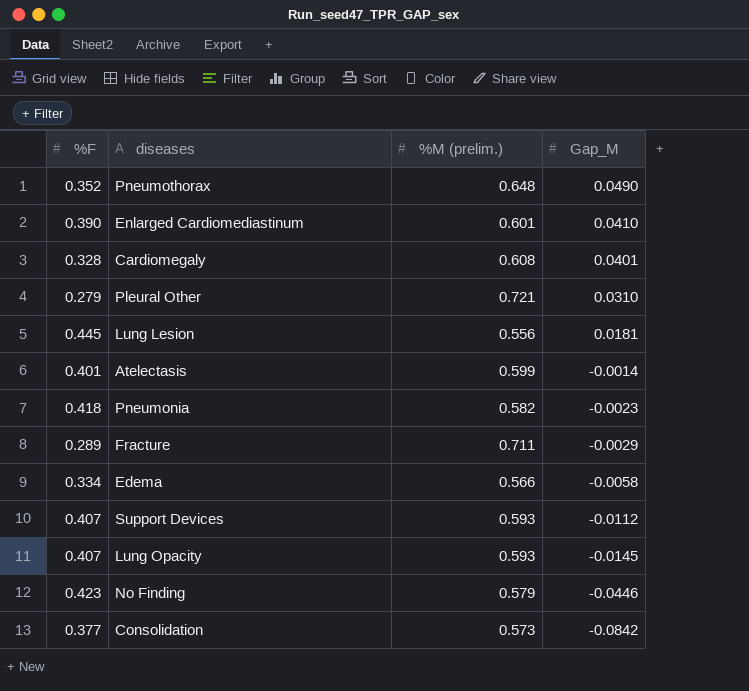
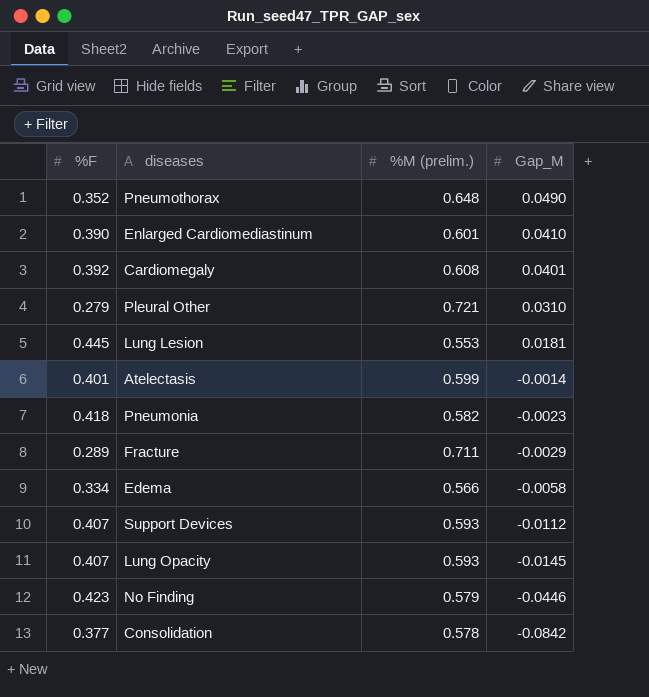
Cardiomegaly | %F: 0.328 -> 0.392
Lung Lesion | %M (prelim.): 0.556 -> 0.553
Consolidation | %M (prelim.): 0.573 -> 0.578

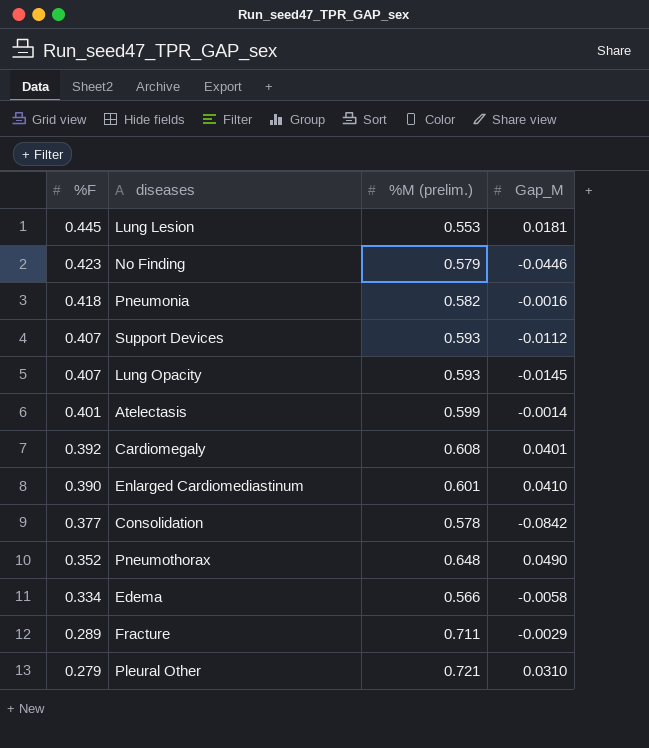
row order: Gap_M descending -> %F descending
Pneumonia | Gap_M: -0.0023 -> -0.0016

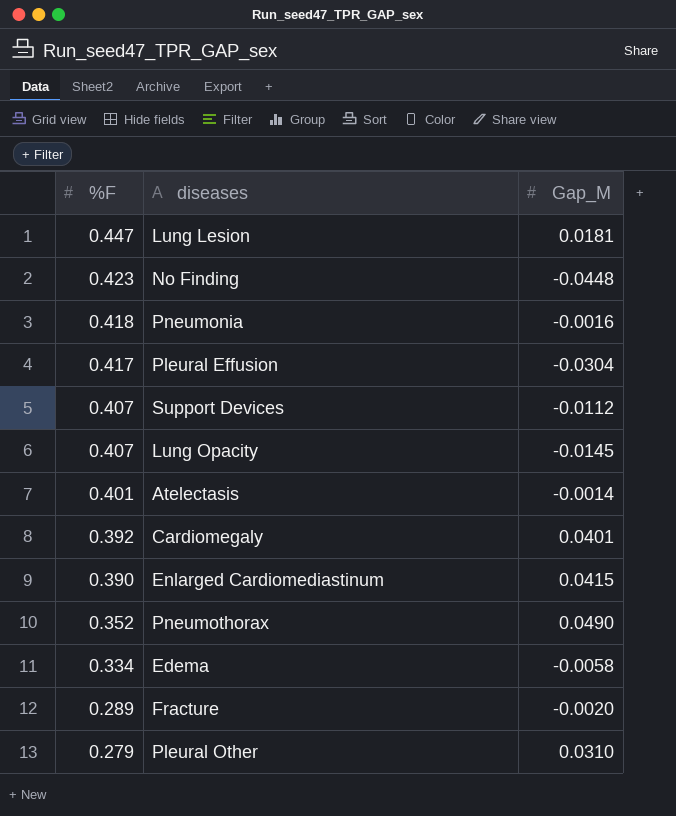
column %M (prelim.) | position: 3 -> none
row Consolidation: 0.377 | 0.578 | -0.0842 -> none
Lung Lesion | %F: 0.445 -> 0.447
No Finding | Gap_M: -0.0446 -> -0.0448
row Pleural Effusion: none -> 0.417 | -0.0304
Enlarged Cardiomediastinum | Gap_M: 0.0410 -> 0.0415
Fracture | Gap_M: -0.0029 -> -0.0020

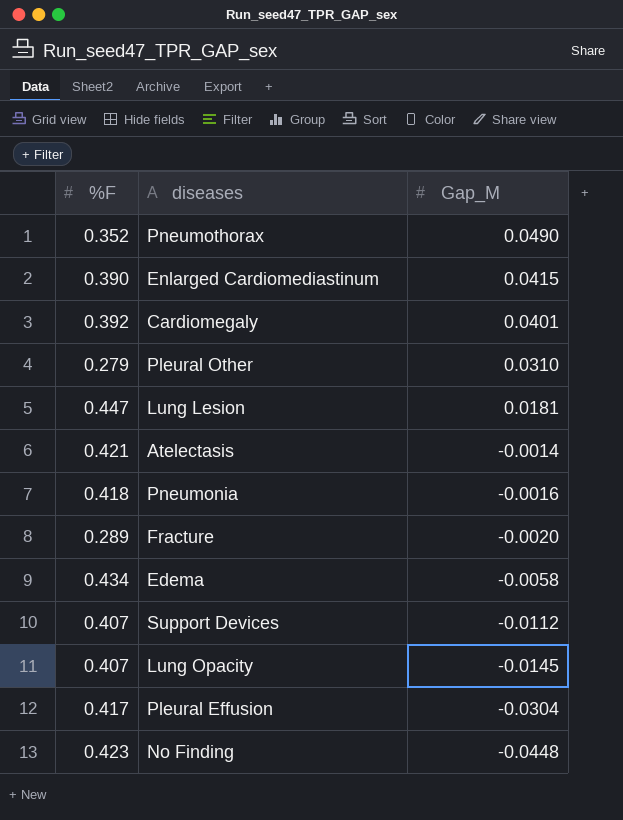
row order: %F descending -> Gap_M descending
Atelectasis | %F: 0.401 -> 0.421
Edema | %F: 0.334 -> 0.434

